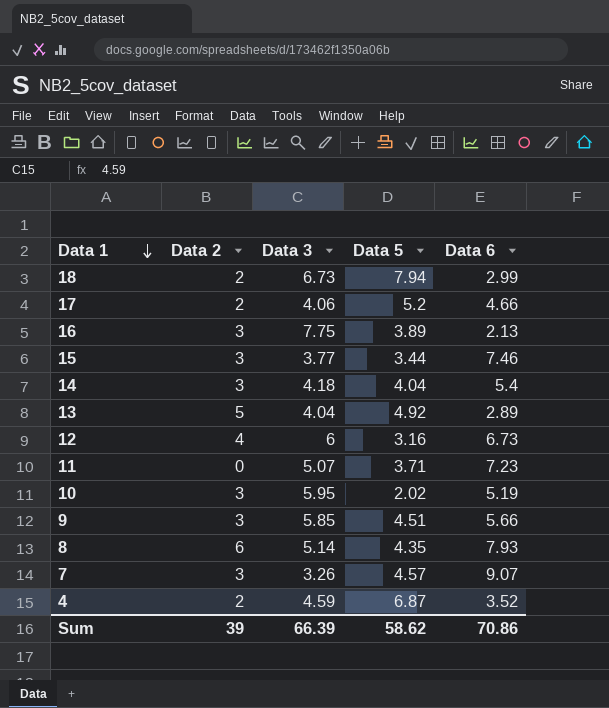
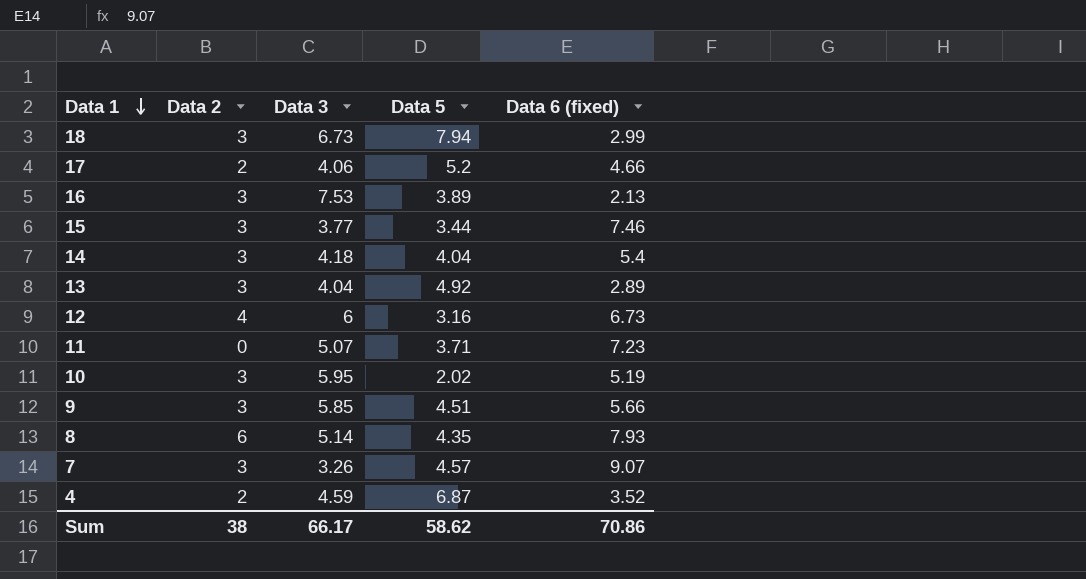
column name: Data 6 -> Data 6 (fixed)
18 | Data 2: 2 -> 3
16 | Data 3: 7.75 -> 7.53
13 | Data 2: 5 -> 3
Sum | Data 2: 39 -> 38
Sum | Data 3: 66.39 -> 66.17

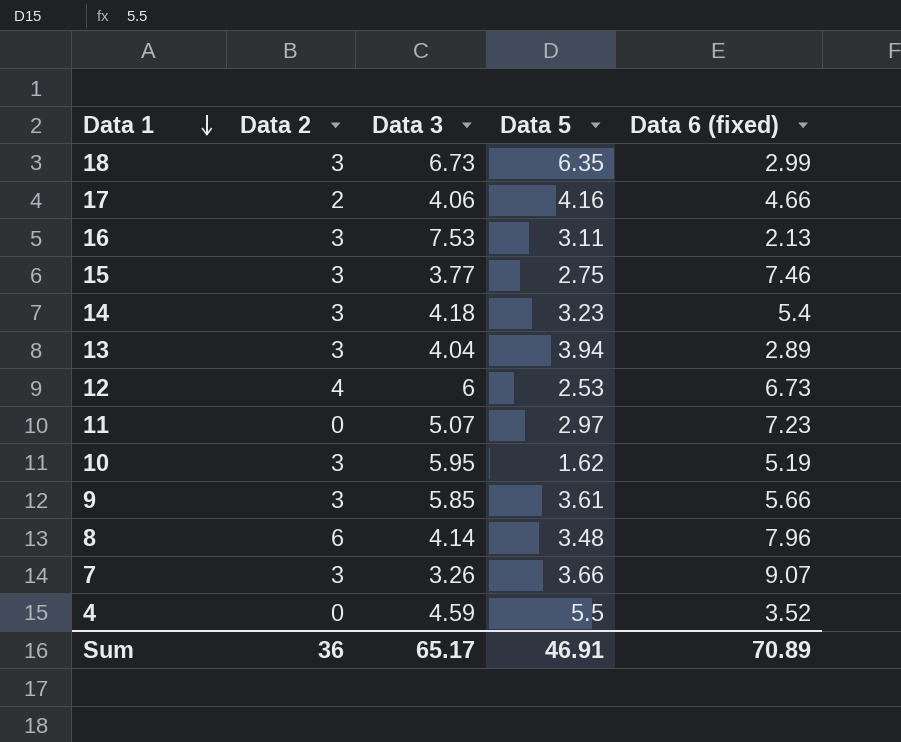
18 | Data 5: 7.94 -> 6.35
17 | Data 5: 5.2 -> 4.16
16 | Data 5: 3.89 -> 3.11
15 | Data 5: 3.44 -> 2.75
14 | Data 5: 4.04 -> 3.23
13 | Data 5: 4.92 -> 3.94
12 | Data 5: 3.16 -> 2.53
11 | Data 5: 3.71 -> 2.97
10 | Data 5: 2.02 -> 1.62
9 | Data 5: 4.51 -> 3.61
8 | Data 3: 5.14 -> 4.14
8 | Data 5: 4.35 -> 3.48
8 | Data 6 (fixed): 7.93 -> 7.96
7 | Data 5: 4.57 -> 3.66
4 | Data 2: 2 -> 0
4 | Data 5: 6.87 -> 5.5
Sum | Data 2: 38 -> 36
Sum | Data 3: 66.17 -> 65.17
Sum | Data 5: 58.62 -> 46.91
Sum | Data 6 (fixed): 70.86 -> 70.89

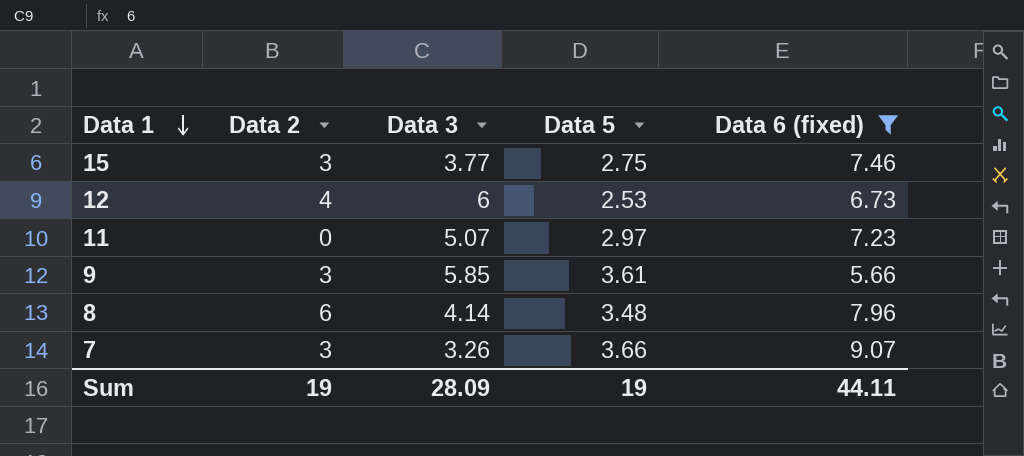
filter: none -> Data 6 (fixed) >= 5.66
Sum | Data 2: 36 -> 19
Sum | Data 3: 65.17 -> 28.09
Sum | Data 5: 46.91 -> 19
Sum | Data 6 (fixed): 70.89 -> 44.11

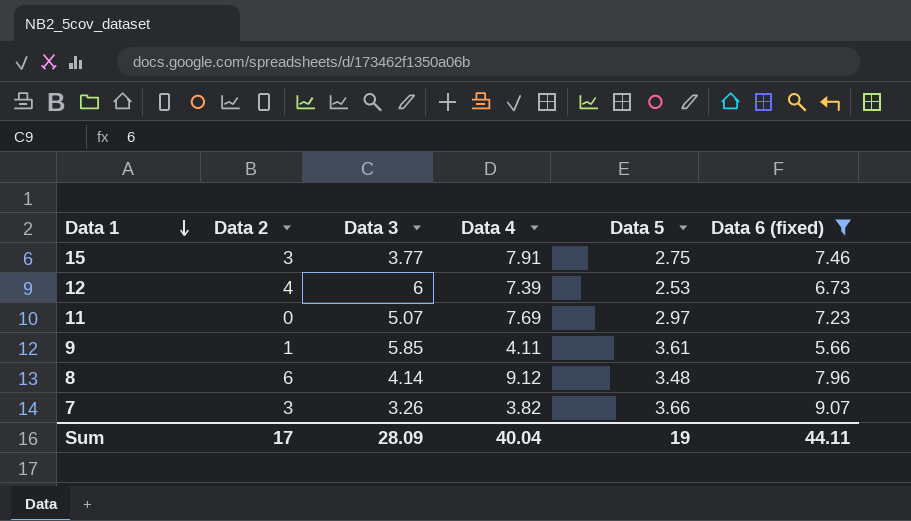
column Data 4 | position: none -> 4
9 | Data 2: 3 -> 1
Sum | Data 2: 19 -> 17

